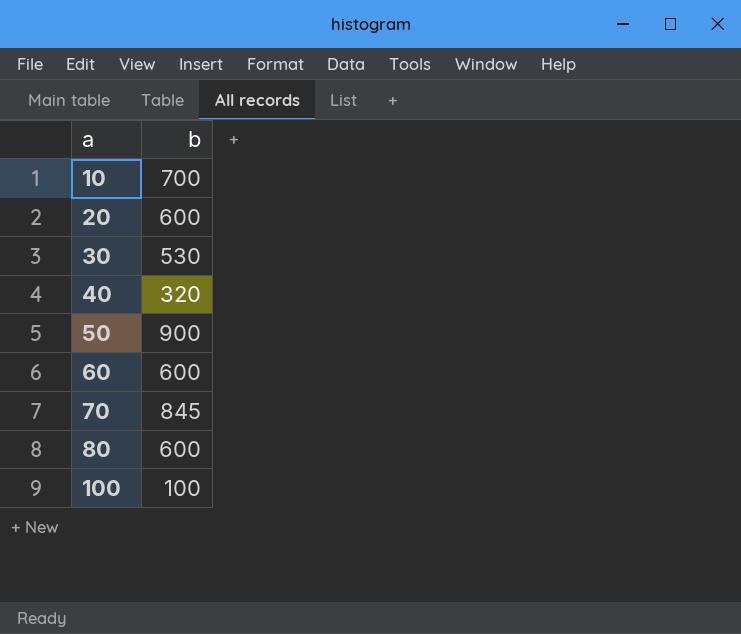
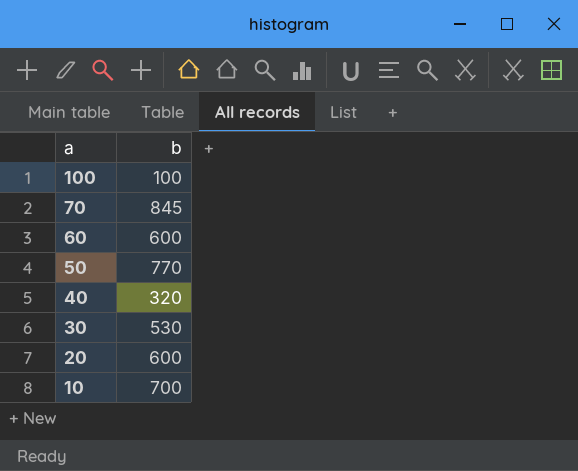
row order: a ascending -> a descending
row 80: 600 -> none
50 | b: 900 -> 770

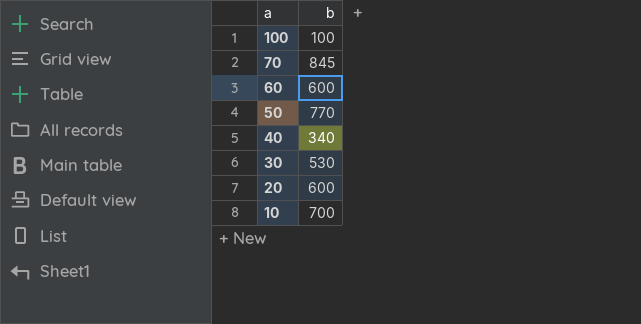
40 | b: 320 -> 340

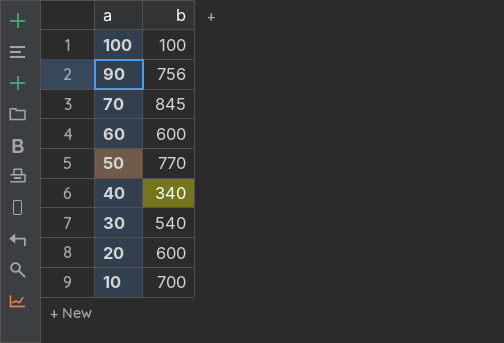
row 90: none -> 756
30 | b: 530 -> 540

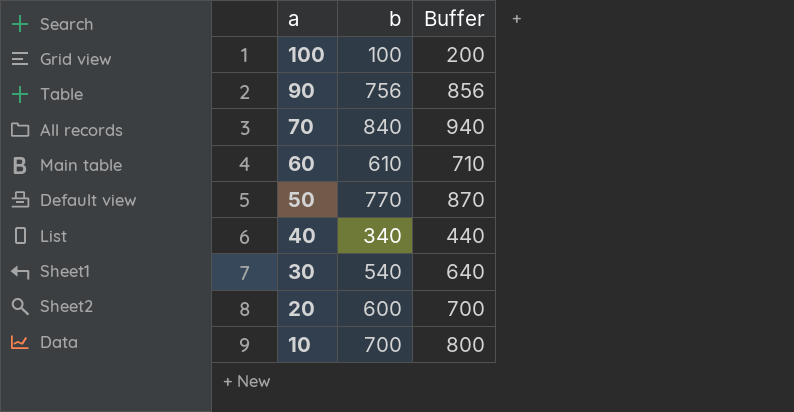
column Buffer | formula: none -> [b] + 100
70 | b: 845 -> 840
60 | b: 600 -> 610

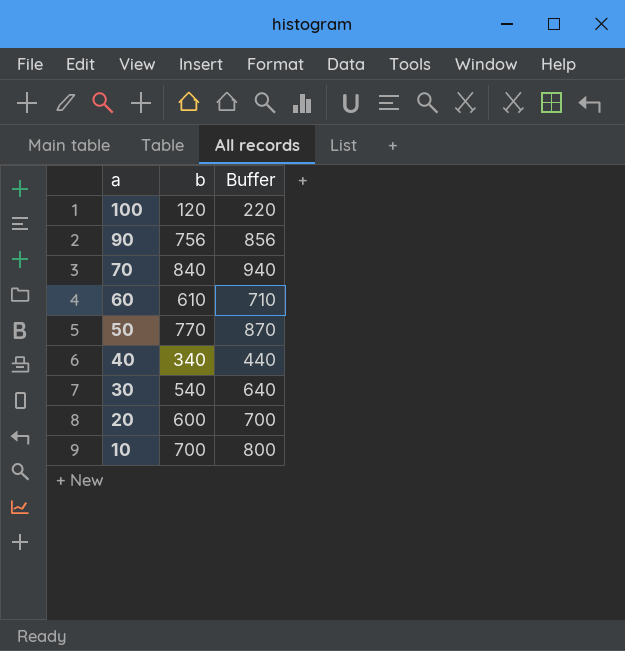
100 | b: 100 -> 120
100 | Buffer: 200 -> 220

